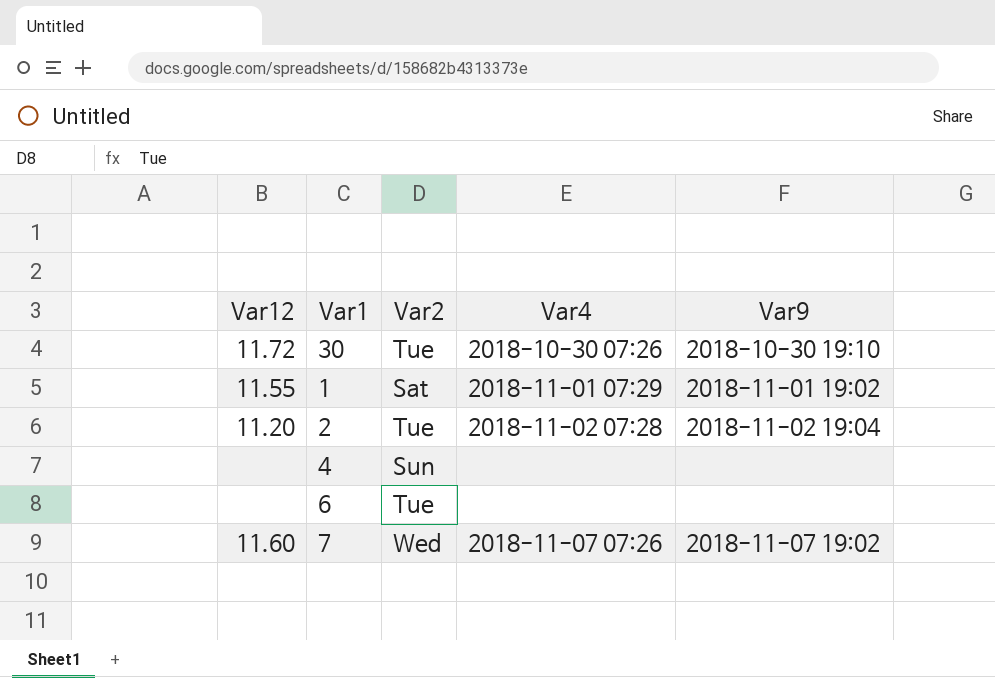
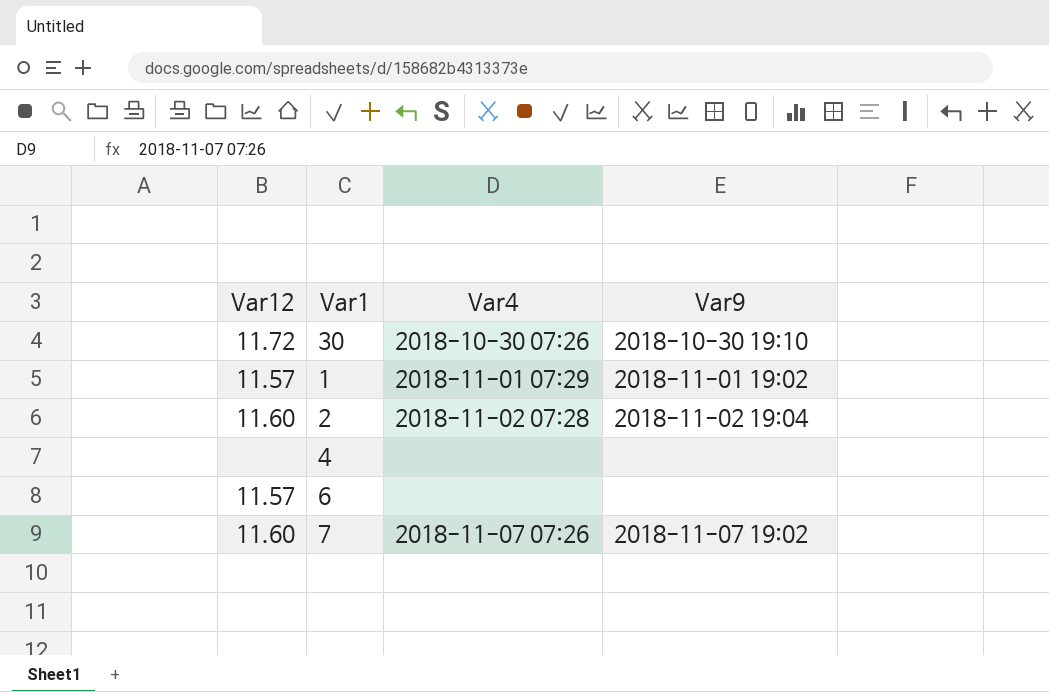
column Var2 | position: 3 -> none
1 | Var12: 11.55 -> 11.57
2 | Var12: 11.20 -> 11.60
6 | Var12: none -> 11.57

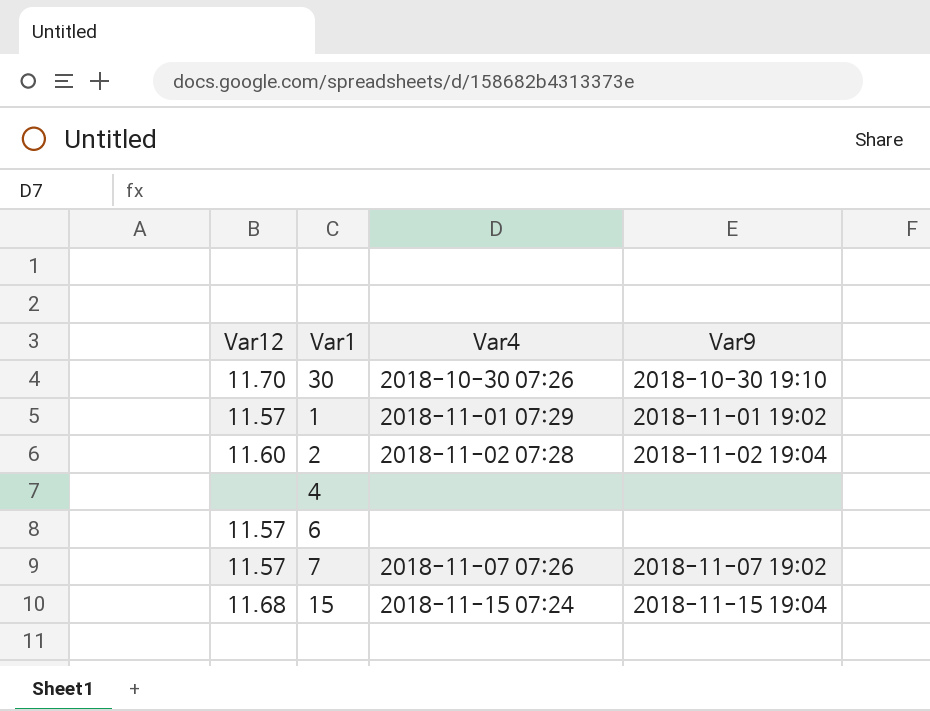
30 | Var12: 11.72 -> 11.70
7 | Var12: 11.60 -> 11.57
row 15: none -> 11.68 | 2018-11-15 07:24 | 2018-11-15 19:04

